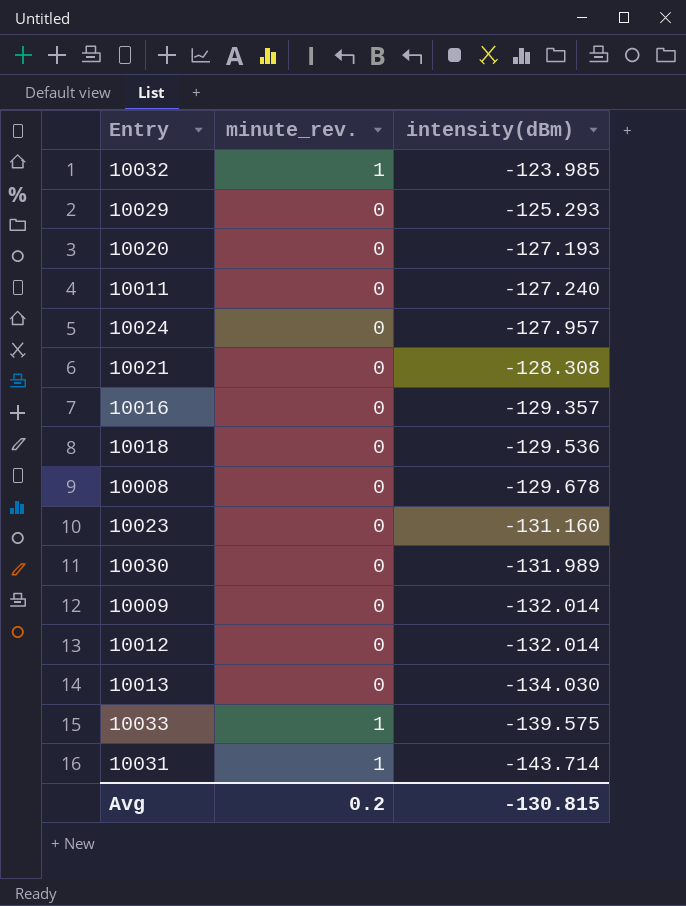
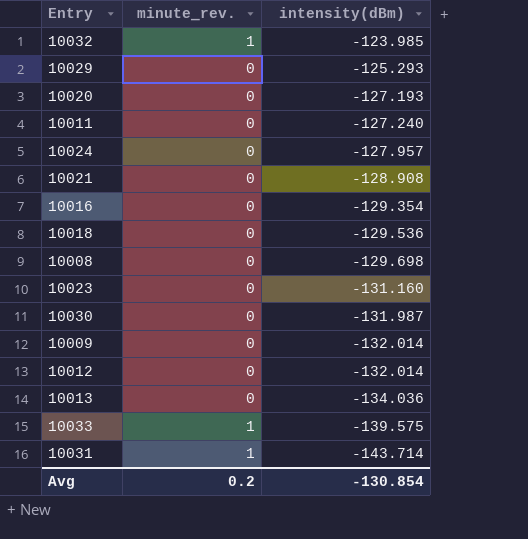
10021 | intensity(dBm): -128.308 -> -128.908
10016 | intensity(dBm): -129.357 -> -129.354
10008 | intensity(dBm): -129.678 -> -129.698
10030 | intensity(dBm): -131.989 -> -131.987
10013 | intensity(dBm): -134.030 -> -134.036
Avg | intensity(dBm): -130.815 -> -130.854

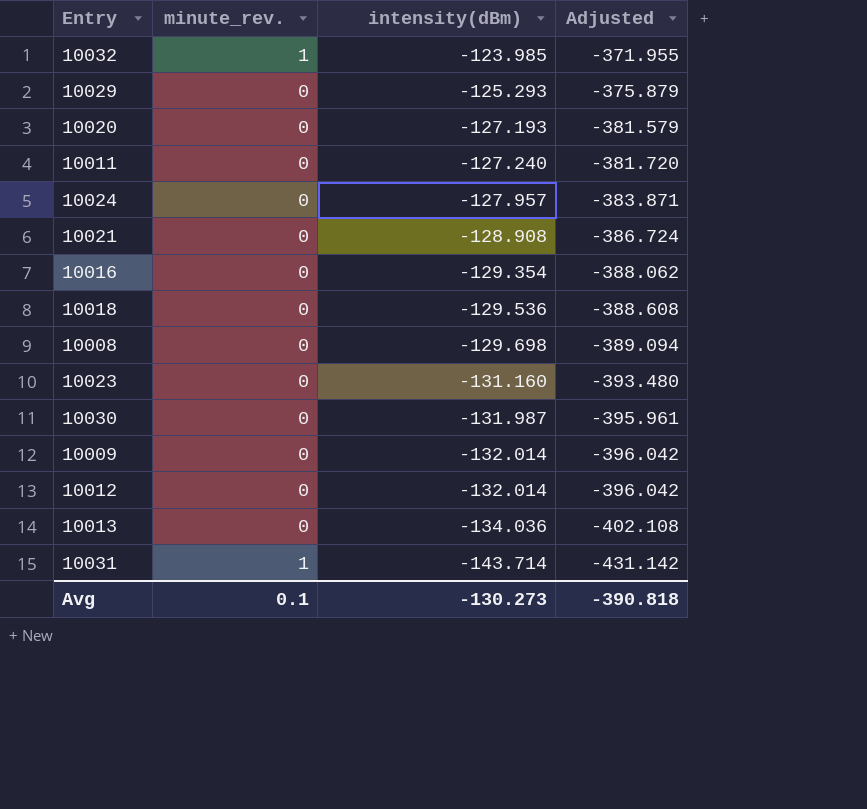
column Adjusted | formula: none -> [intensity(dBm)] * 3
row 10033: 1 | -139.575 -> none
Avg | minute_rev.: 0.2 -> 0.1
Avg | intensity(dBm): -130.854 -> -130.273

